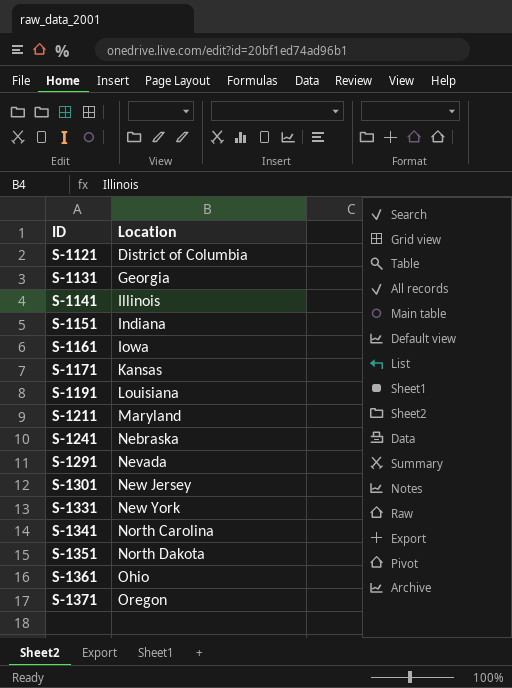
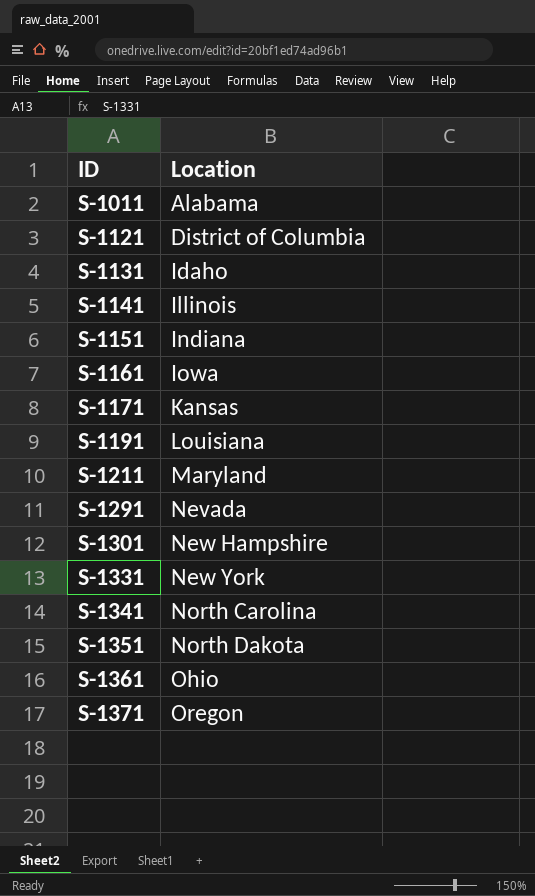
row S-1241: Nebraska -> none
row S-1011: none -> Alabama
S-1131 | Location: Georgia -> Idaho
S-1301 | Location: New Jersey -> New Hampshire

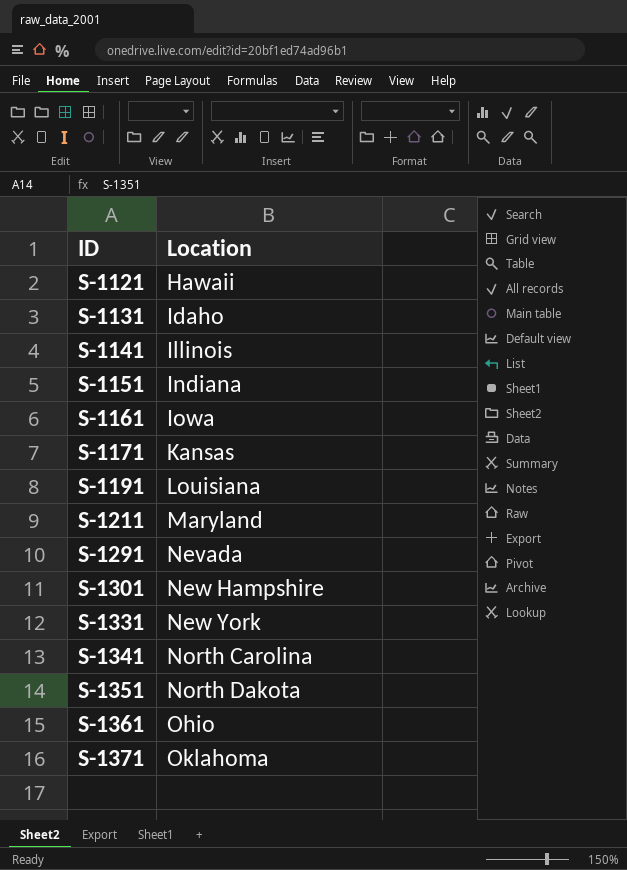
row S-1011: Alabama -> none
S-1121 | Location: District of Columbia -> Hawaii
S-1371 | Location: Oregon -> Oklahoma

